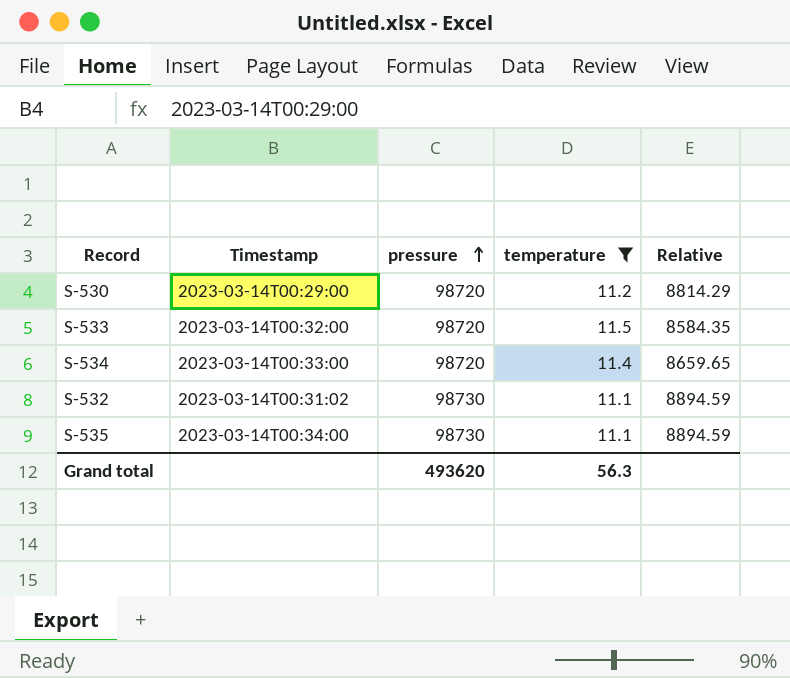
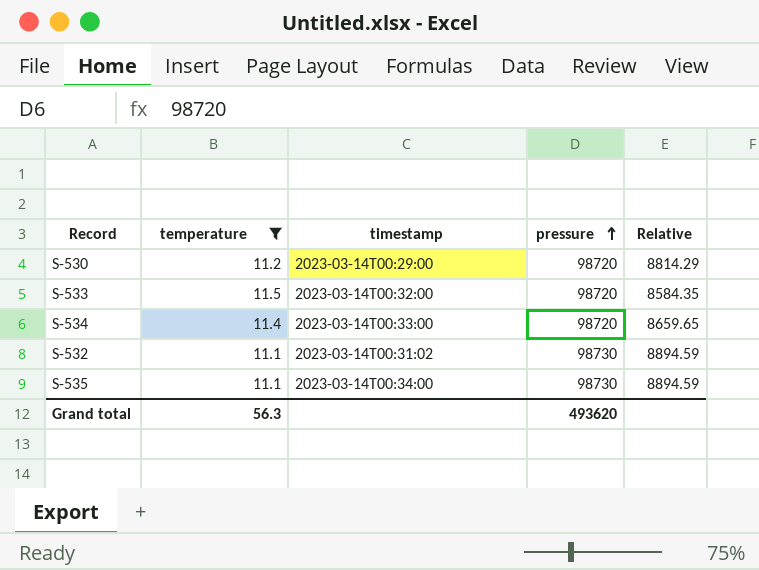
column temperature | position: 4 -> 2
column name: Timestamp -> timestamp

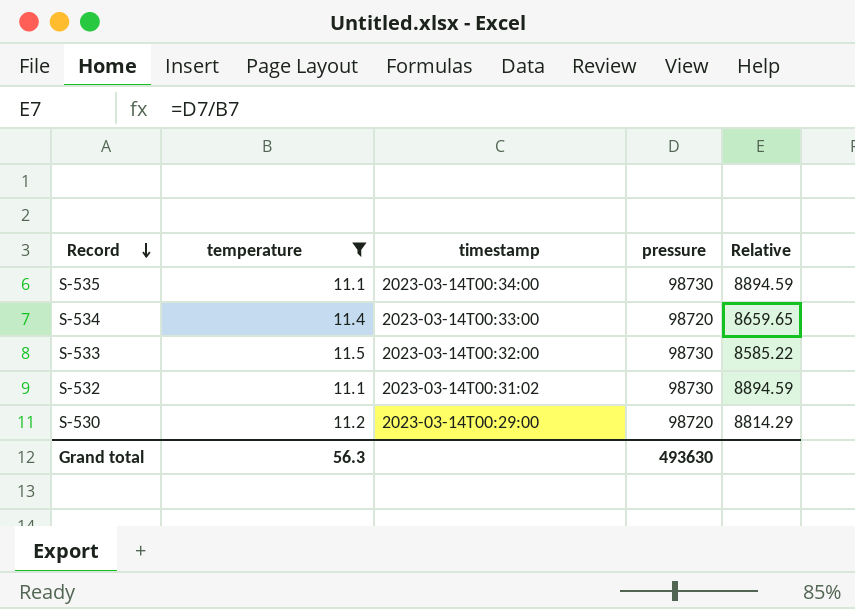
row order: pressure ascending -> Record descending
S-533 | pressure: 98720 -> 98730
S-533 | Relative: 8584.35 -> 8585.22
Grand total | pressure: 493620 -> 493630

